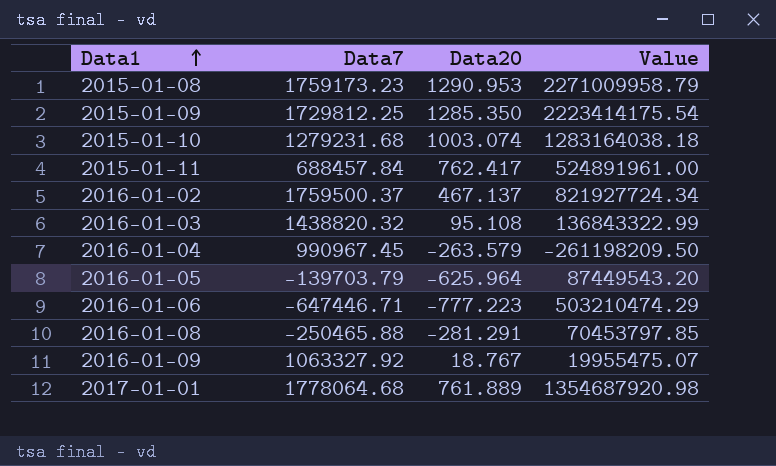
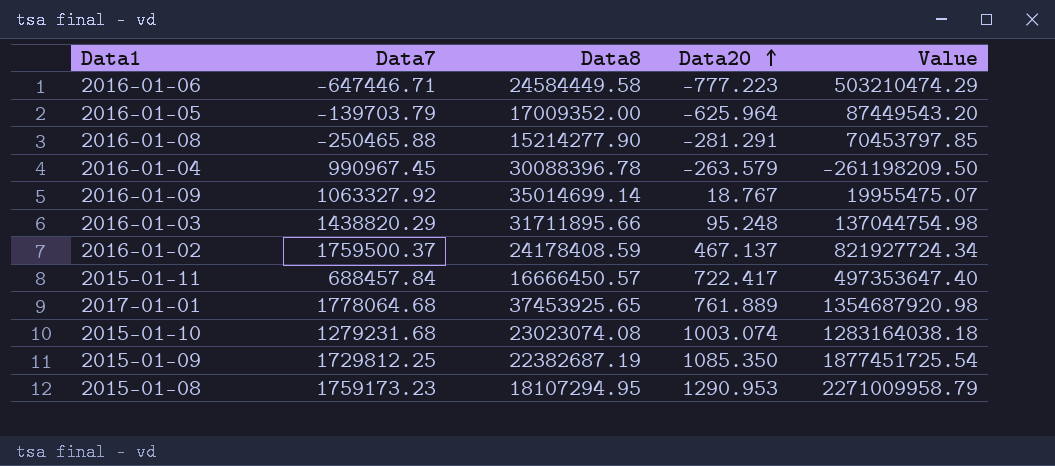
row order: Data1 ascending -> Data20 ascending
column Data8 | position: none -> 3
2016-01-03 | Data7: 1438820.32 -> 1438820.29
2016-01-03 | Data20: 95.108 -> 95.248
2016-01-03 | Value: 136843322.99 -> 137044754.98
2015-01-11 | Data20: 762.417 -> 722.417
2015-01-11 | Value: 524891961.00 -> 497353647.40
2015-01-09 | Data20: 1285.350 -> 1085.350
2015-01-09 | Value: 2223414175.54 -> 1877451725.54

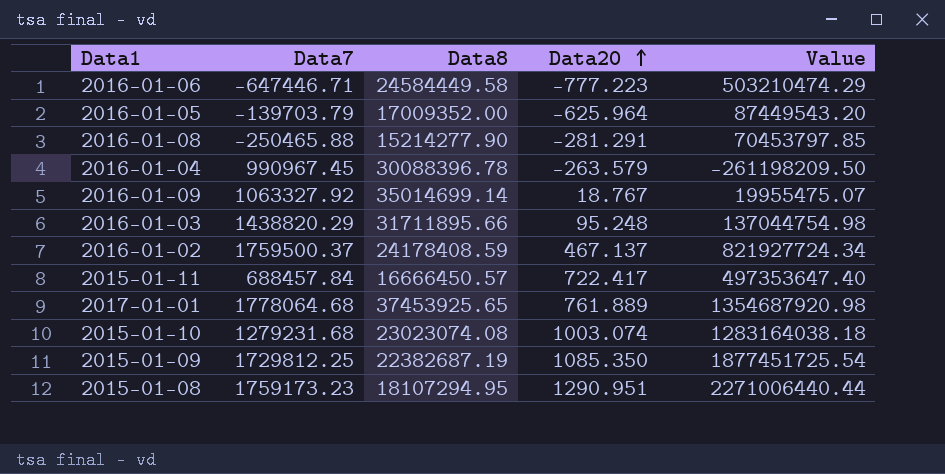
2015-01-08 | Data20: 1290.953 -> 1290.951
2015-01-08 | Value: 2271009958.79 -> 2271006440.44

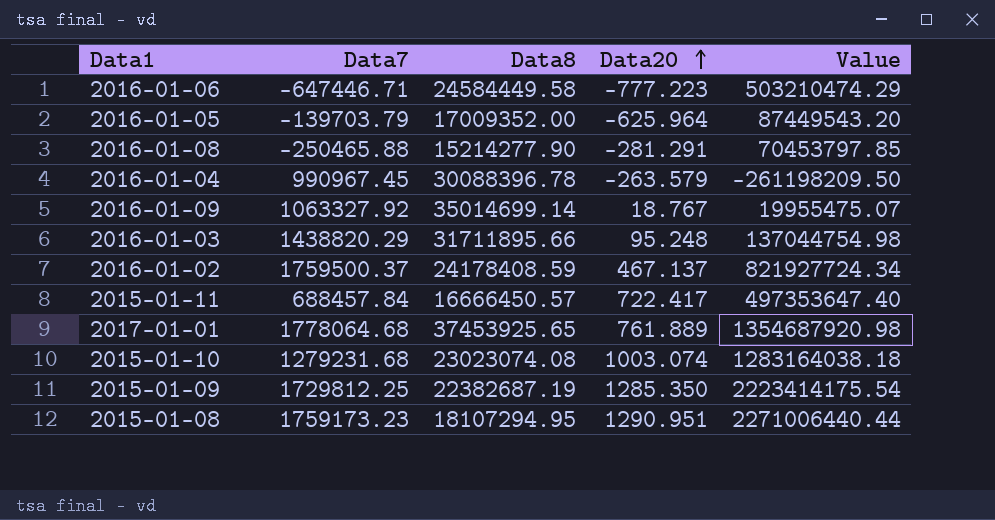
2015-01-09 | Data20: 1085.350 -> 1285.350
2015-01-09 | Value: 1877451725.54 -> 2223414175.54

